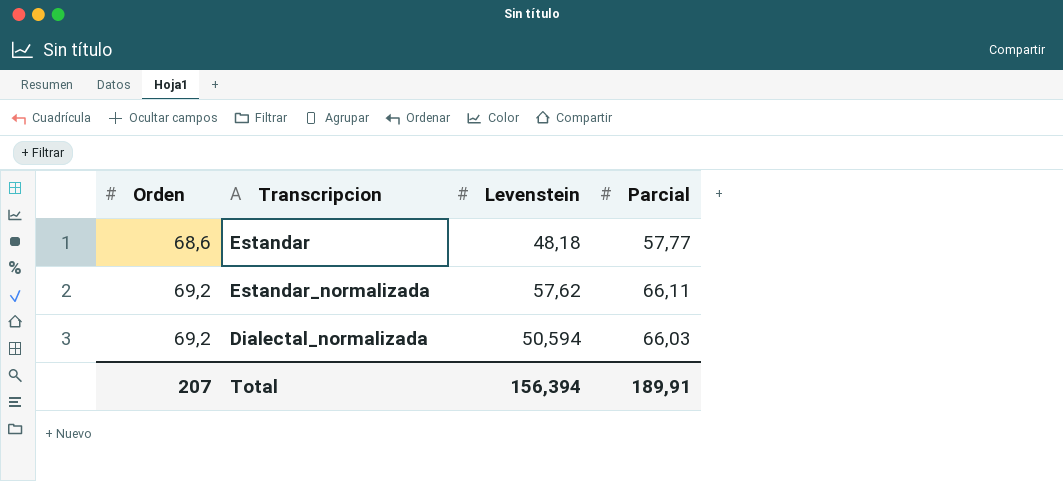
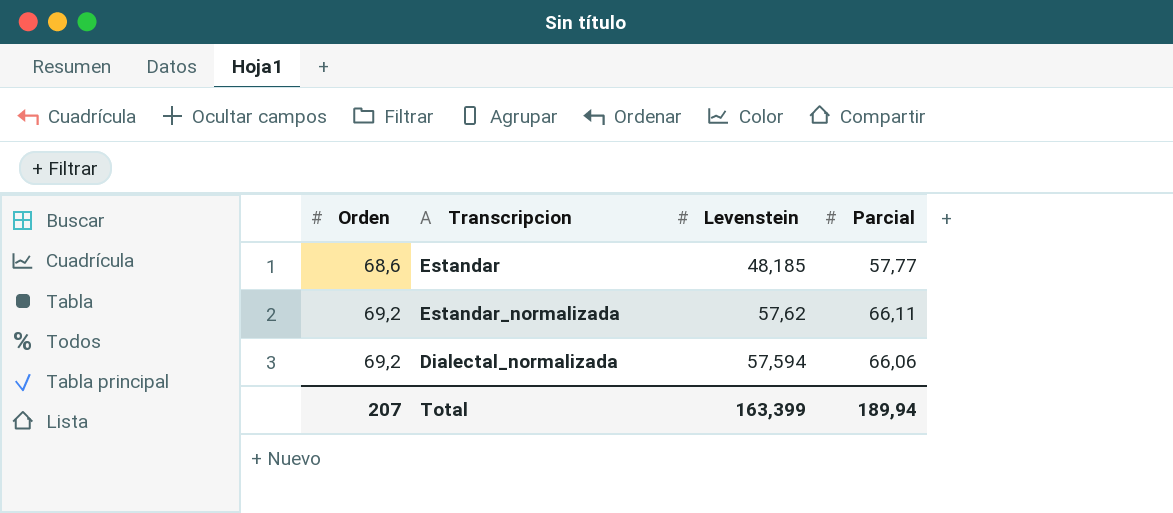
Estandar | Levenstein: 48,18 -> 48,185
Dialectal_normalizada | Levenstein: 50,594 -> 57,594
Dialectal_normalizada | Parcial: 66,03 -> 66,06
Total | Levenstein: 156,394 -> 163,399
Total | Parcial: 189,91 -> 189,94

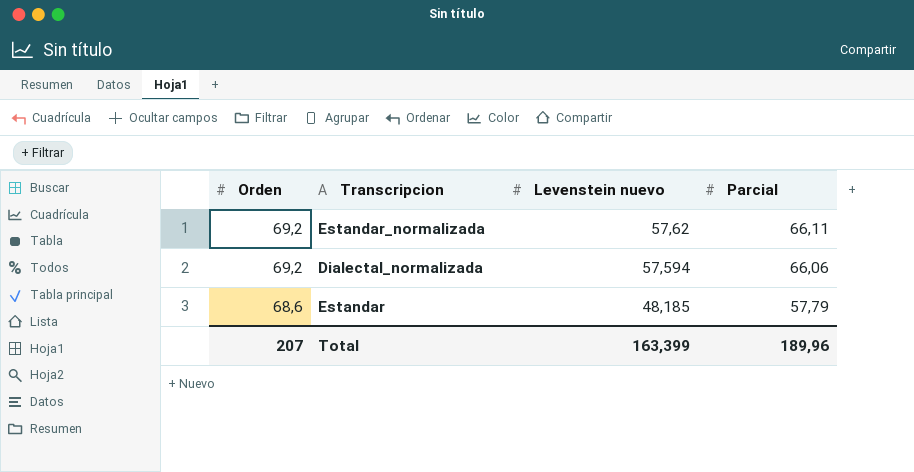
row order: Orden ascending -> Orden descending
column name: Levenstein -> Levenstein nuevo
Estandar | Parcial: 57,77 -> 57,79
Total | Parcial: 189,94 -> 189,96

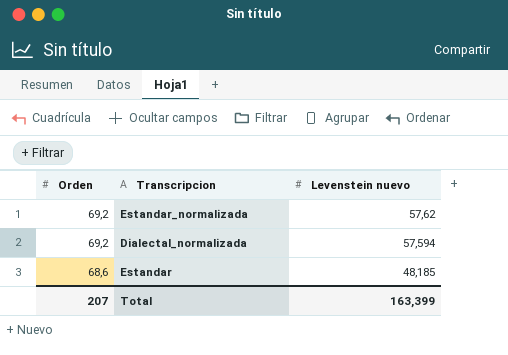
column Parcial | position: 4 -> none

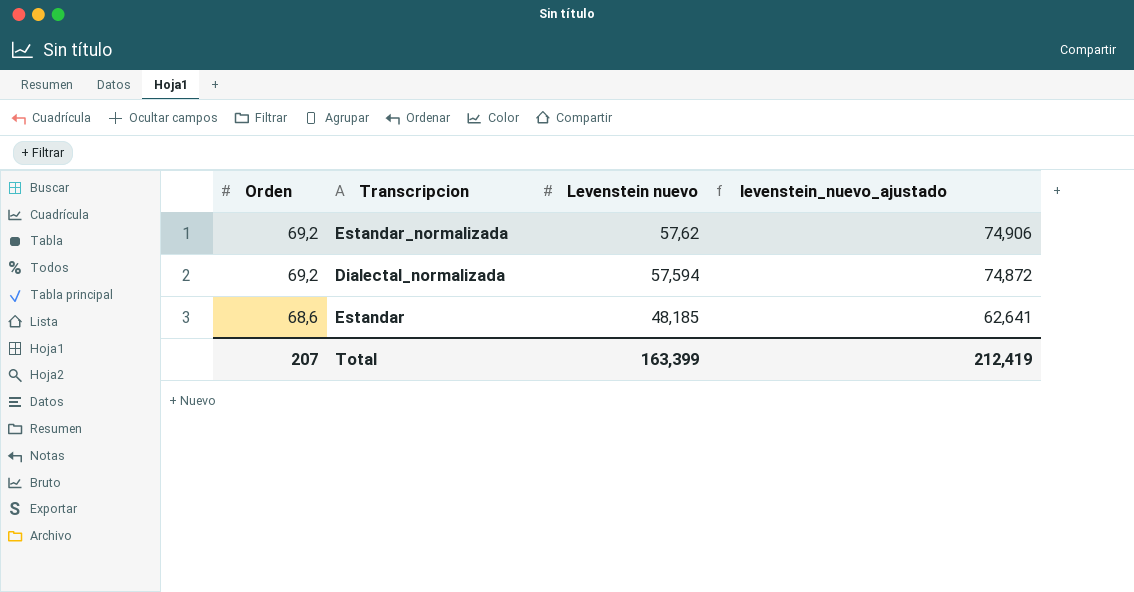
column levenstein_nuevo_ajustado | formula: none -> [Levenstein nuevo] * 1,3

